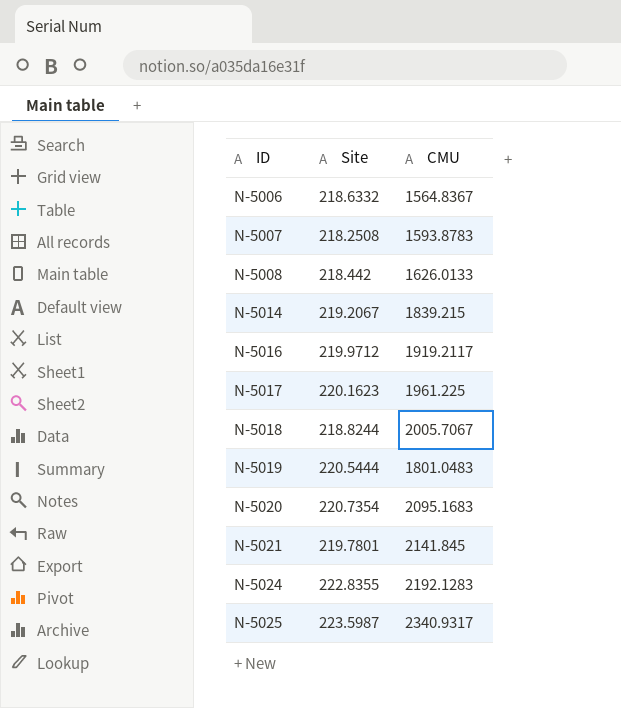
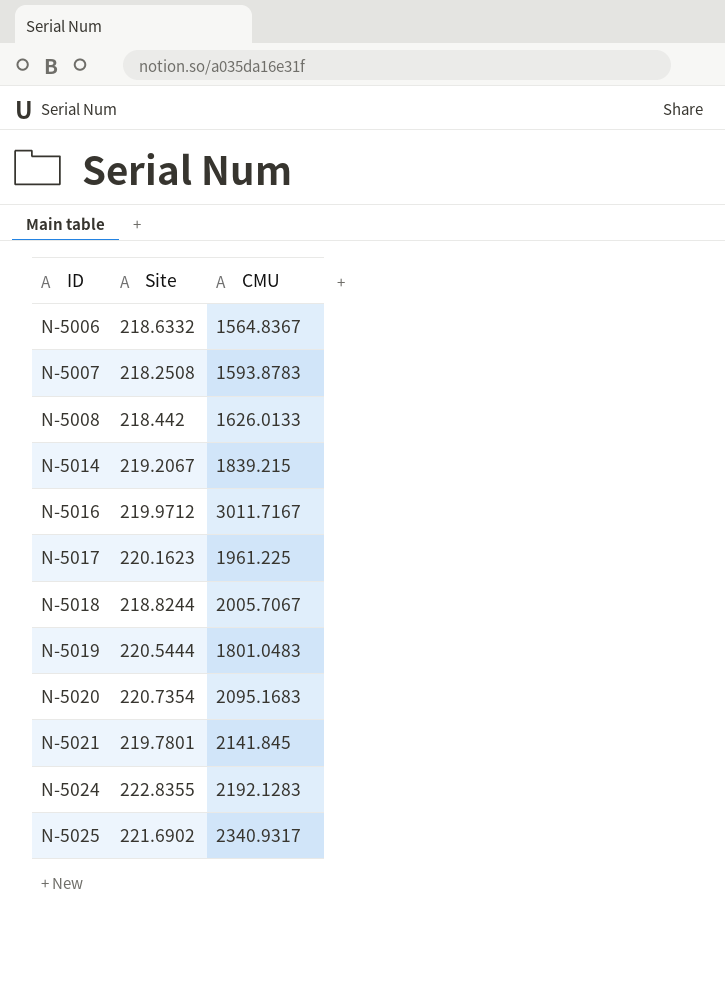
N-5016 | CMU: 1919.2117 -> 3011.7167
N-5025 | Site: 223.5987 -> 221.6902

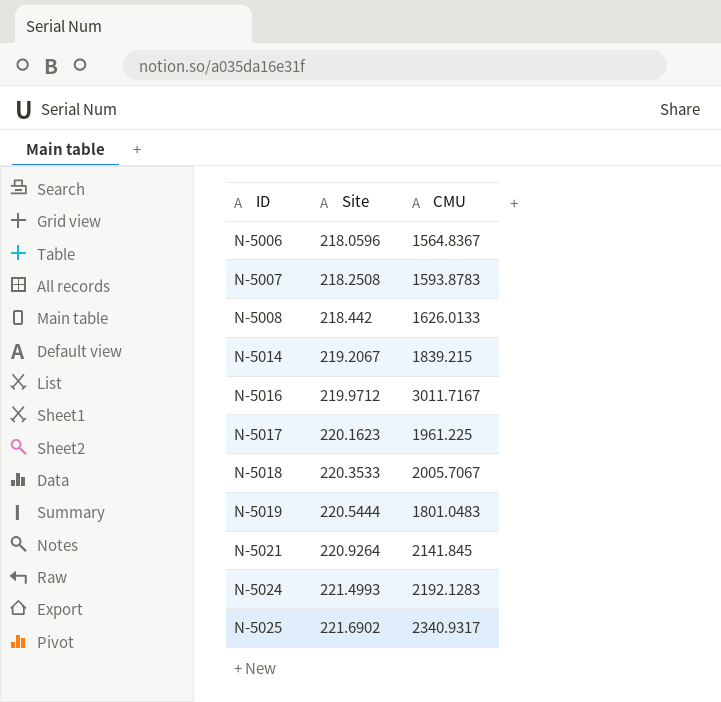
row N-5020: 220.7354 | 2095.1683 -> none
N-5006 | Site: 218.6332 -> 218.0596
N-5018 | Site: 218.8244 -> 220.3533
N-5021 | Site: 219.7801 -> 220.9264
N-5024 | Site: 222.8355 -> 221.4993

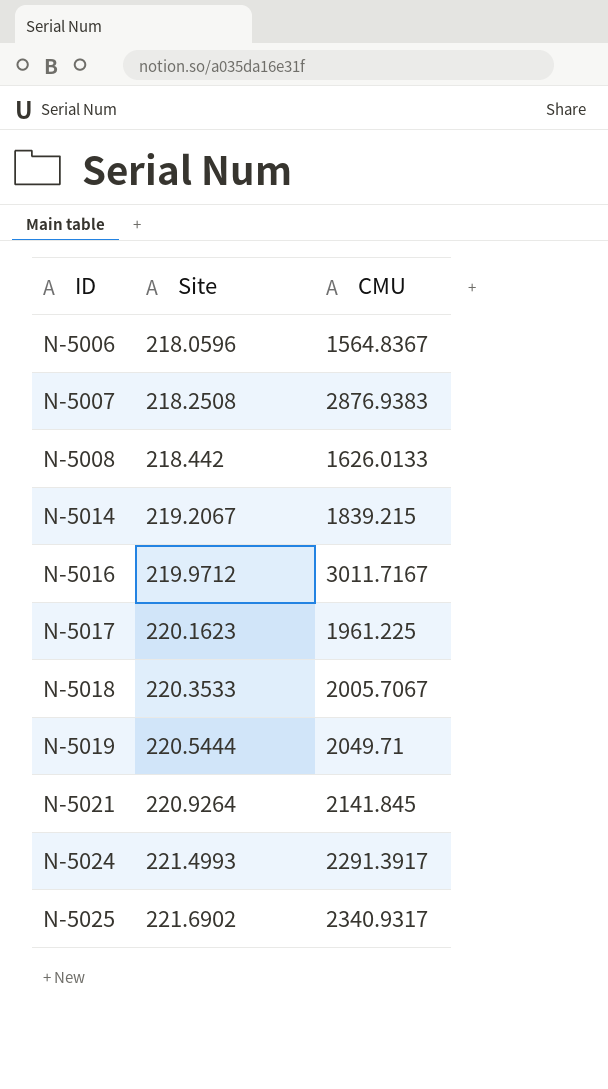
N-5007 | CMU: 1593.8783 -> 2876.9383
N-5019 | CMU: 1801.0483 -> 2049.71
N-5024 | CMU: 2192.1283 -> 2291.3917

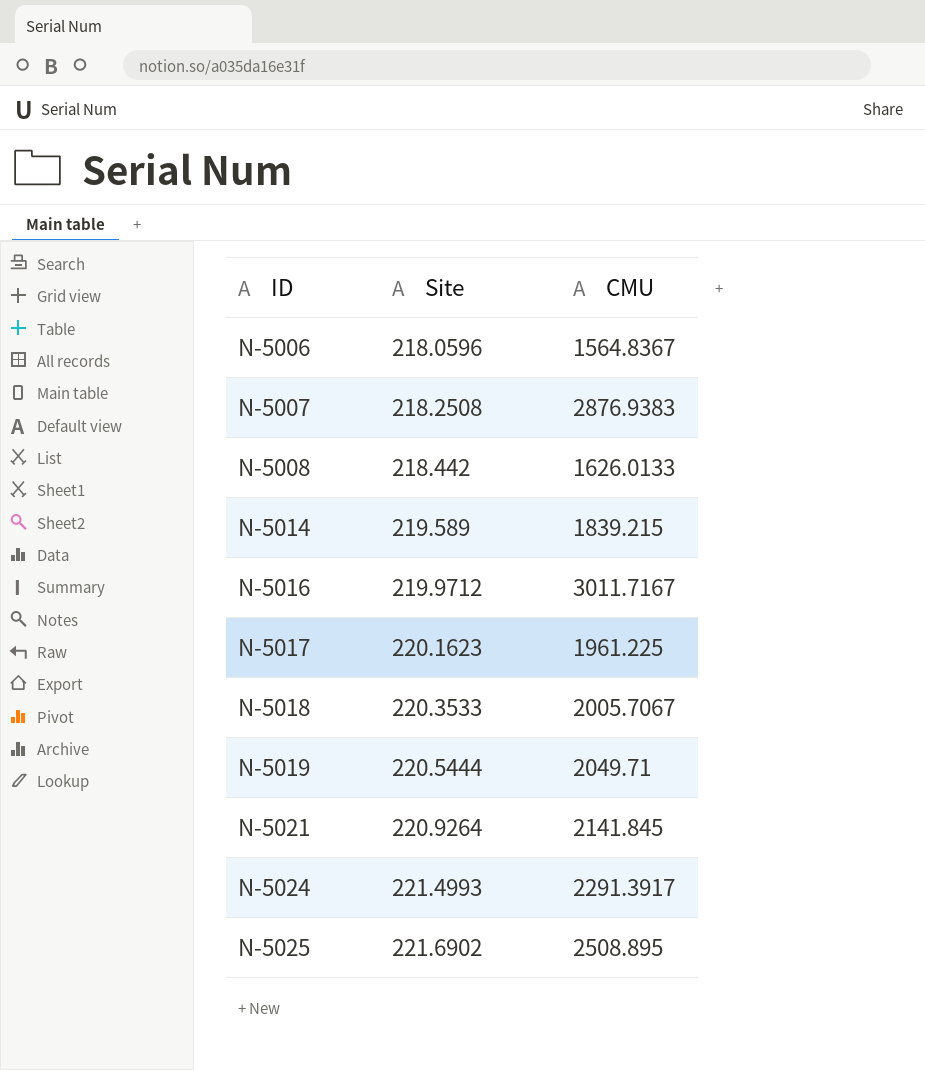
N-5014 | Site: 219.2067 -> 219.589
N-5025 | CMU: 2340.9317 -> 2508.895

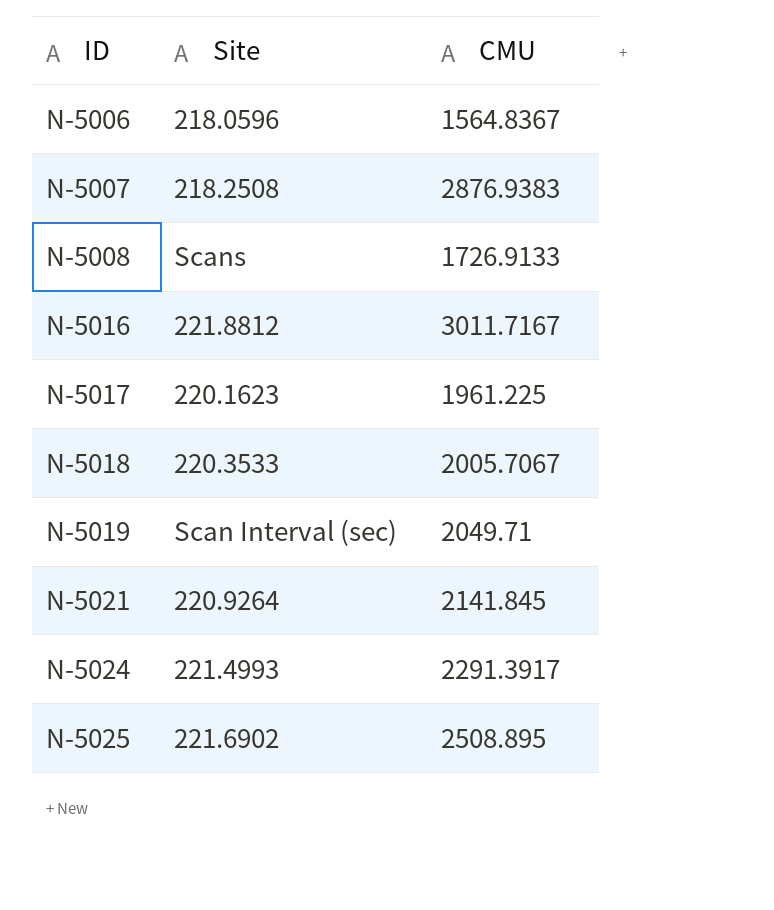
row N-5014: 219.589 | 1839.215 -> none
N-5008 | Site: 218.442 -> Scans
N-5008 | CMU: 1626.0133 -> 1726.9133
N-5016 | Site: 219.9712 -> 221.8812
N-5019 | Site: 220.5444 -> Scan Interval (sec)

